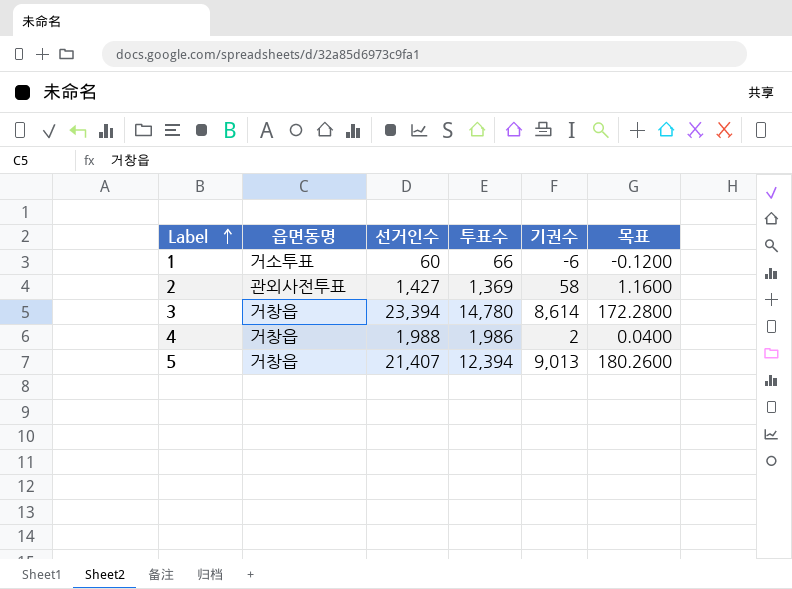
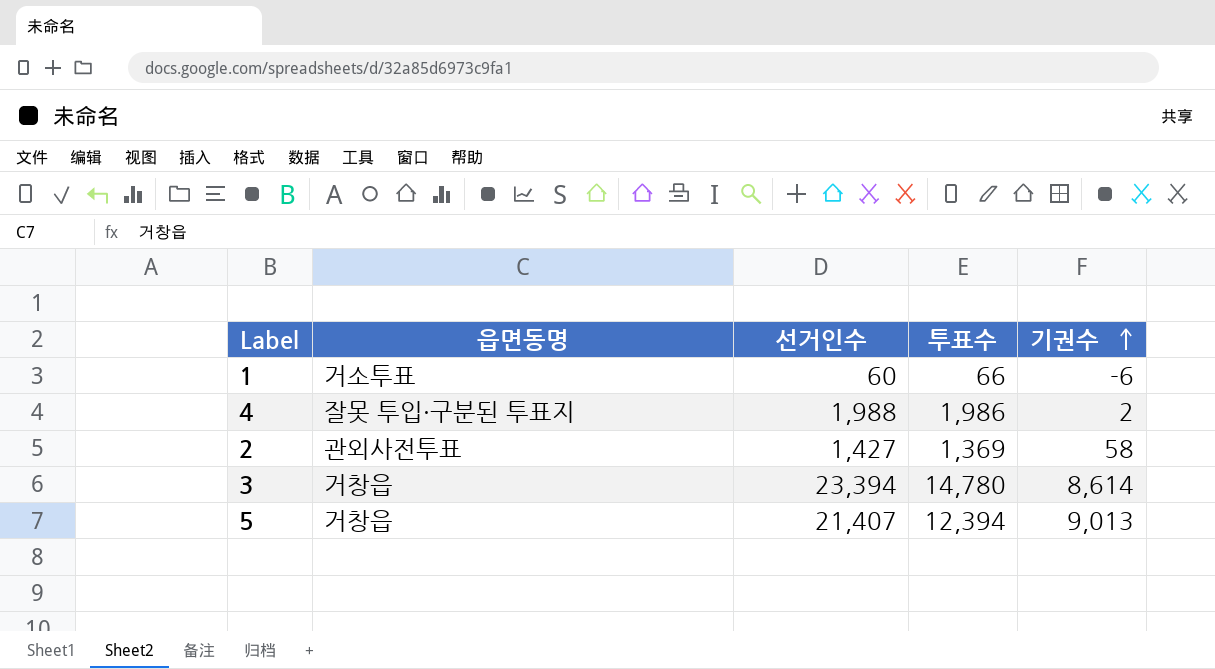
row order: Label ascending -> 기권수 ascending
column 목표 | formula: [기권수] * 0.02 -> none
4 | 읍면동명: 거창읍 -> 잘못 투입·구분된 투표지

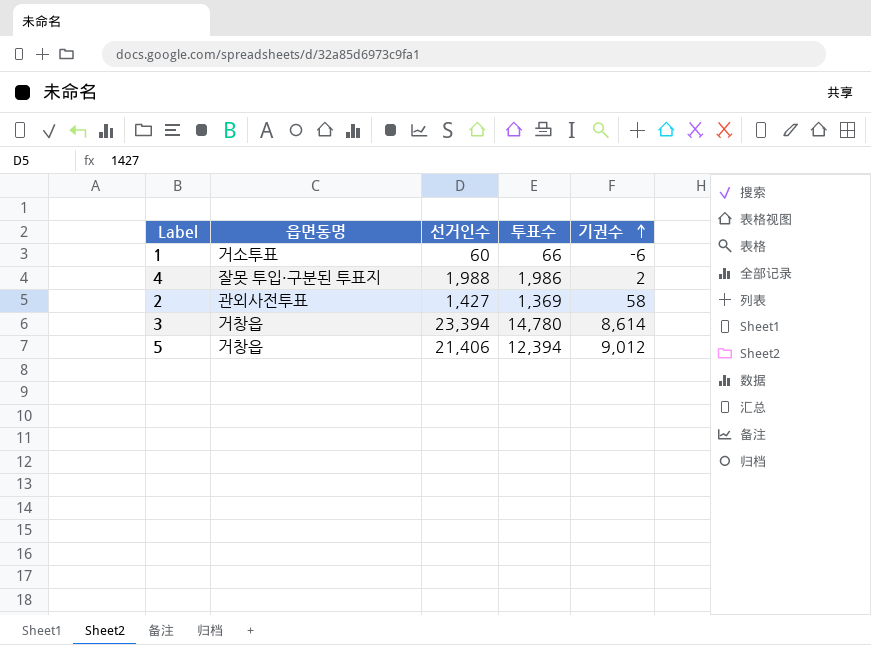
5 | 선거인수: 21,407 -> 21,406
5 | 기권수: 9,013 -> 9,012

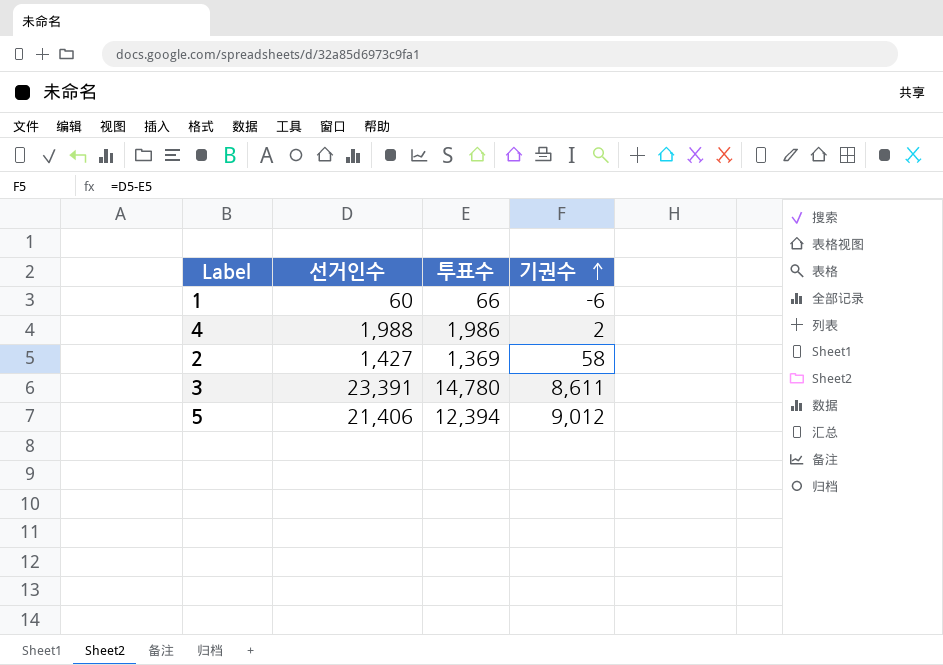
column 읍면동명 | position: 2 -> none
3 | 선거인수: 23,394 -> 23,391
3 | 기권수: 8,614 -> 8,611

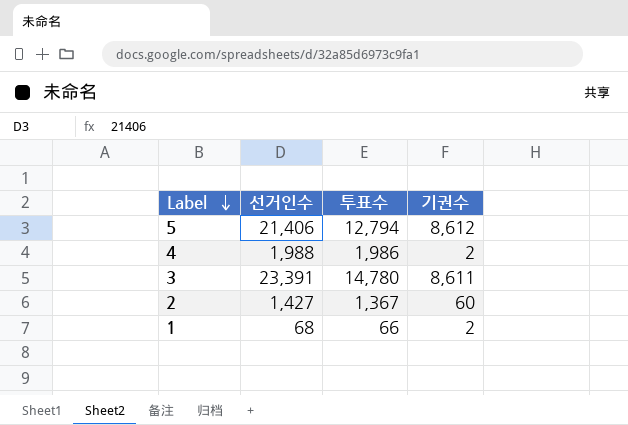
row order: 기권수 ascending -> Label descending
5 | 투표수: 12,394 -> 12,794
5 | 기권수: 9,012 -> 8,612
2 | 투표수: 1,369 -> 1,367
2 | 기권수: 58 -> 60
1 | 선거인수: 60 -> 68
1 | 기권수: -6 -> 2

